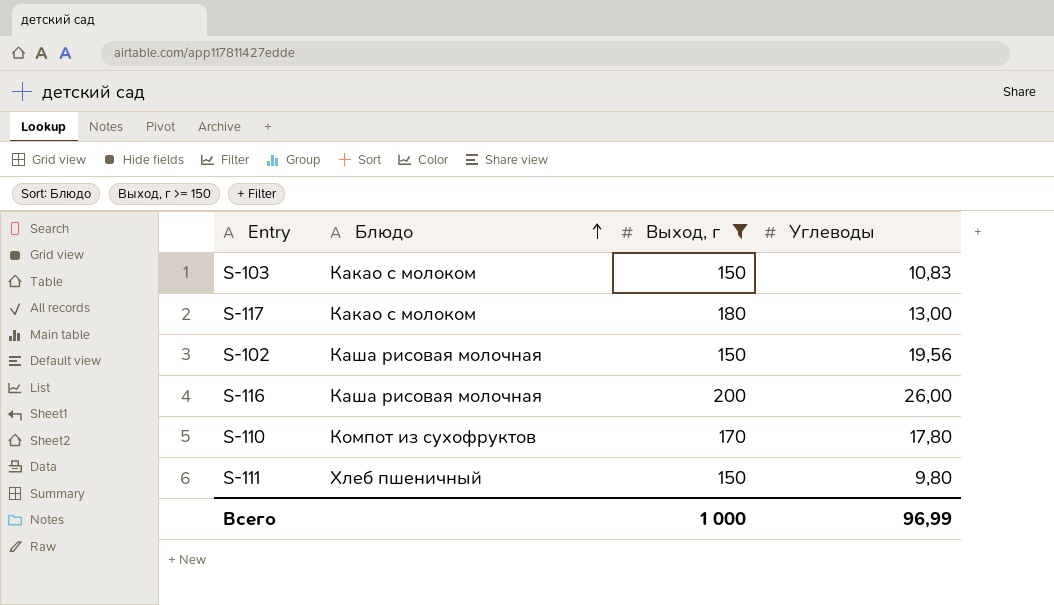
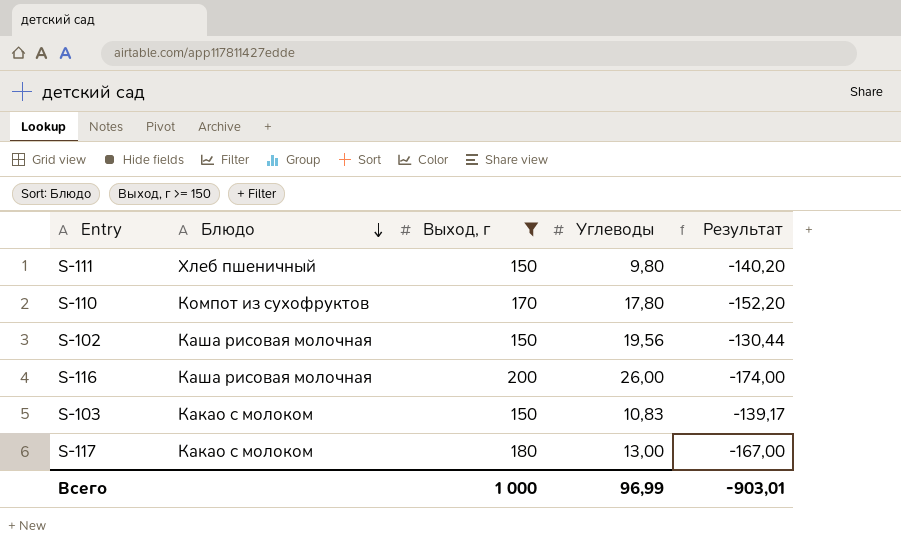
row order: Блюдо ascending -> Блюдо descending
column Результат | formula: none -> [Углеводы] - [Выход, г]

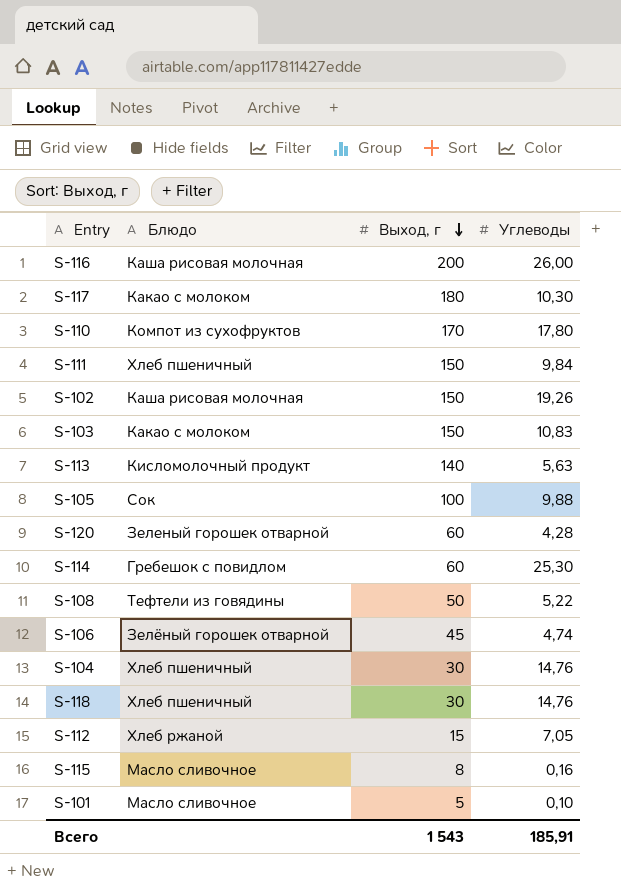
filter: Выход, г >= 150 -> none
row order: Блюдо descending -> Выход, г descending
column Результат | formula: [Углеводы] - [Выход, г] -> none
S-117 | Углеводы: 13,00 -> 10,30
S-111 | Углеводы: 9,80 -> 9,84
S-102 | Углеводы: 19,56 -> 19,26
Всего | Выход, г: 1 000 -> 1 543
Всего | Углеводы: 96,99 -> 185,91

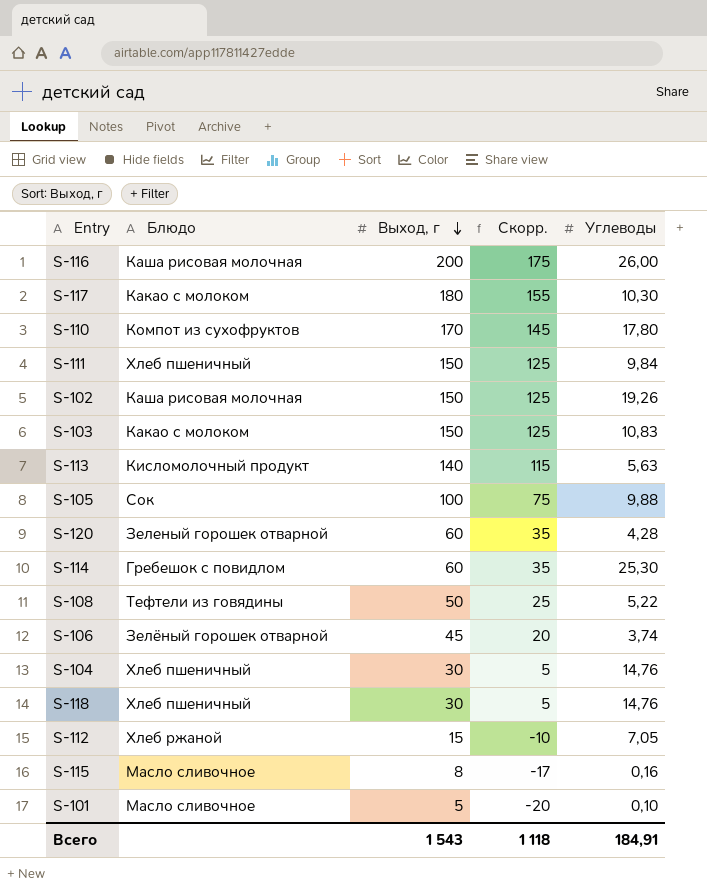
column Скорр. | formula: none -> [Выход, г] - 25
S-106 | Углеводы: 4,74 -> 3,74
Всего | Углеводы: 185,91 -> 184,91

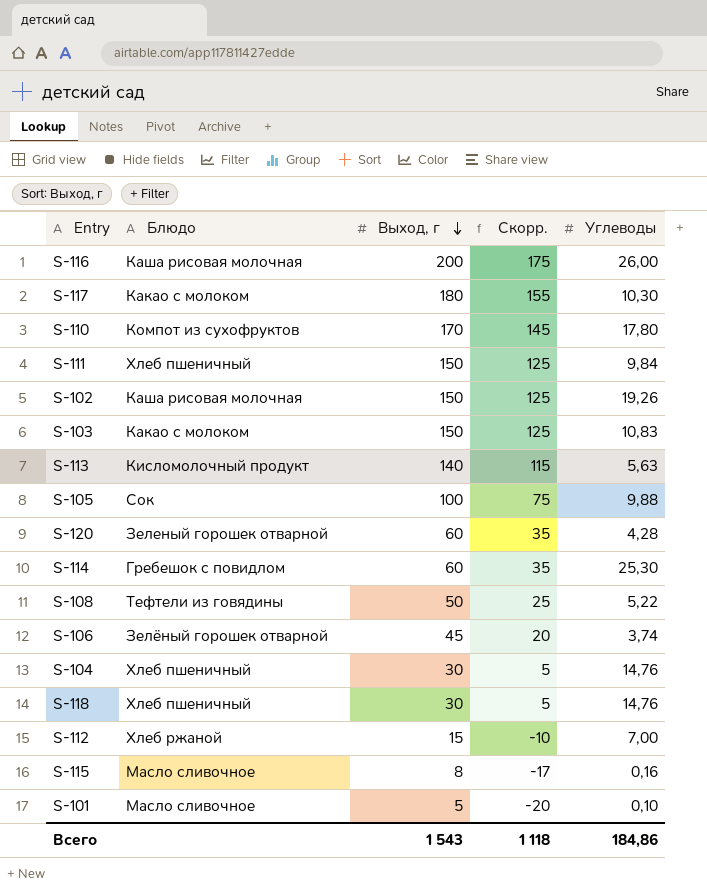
S-112 | Углеводы: 7,05 -> 7,00
Всего | Углеводы: 184,91 -> 184,86

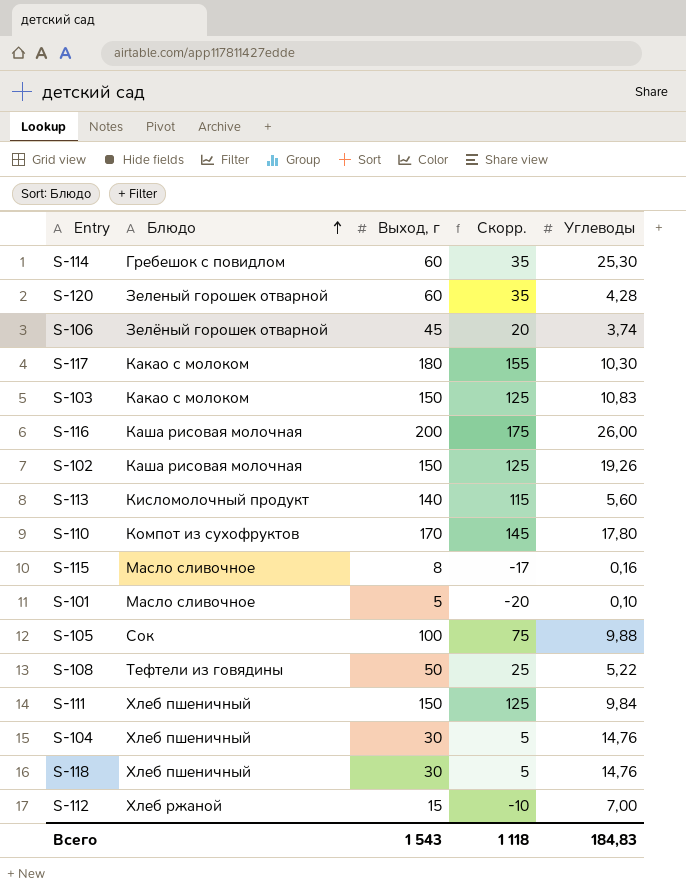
row order: Выход, г descending -> Блюдо ascending
S-113 | Углеводы: 5,63 -> 5,60
Всего | Углеводы: 184,86 -> 184,83

